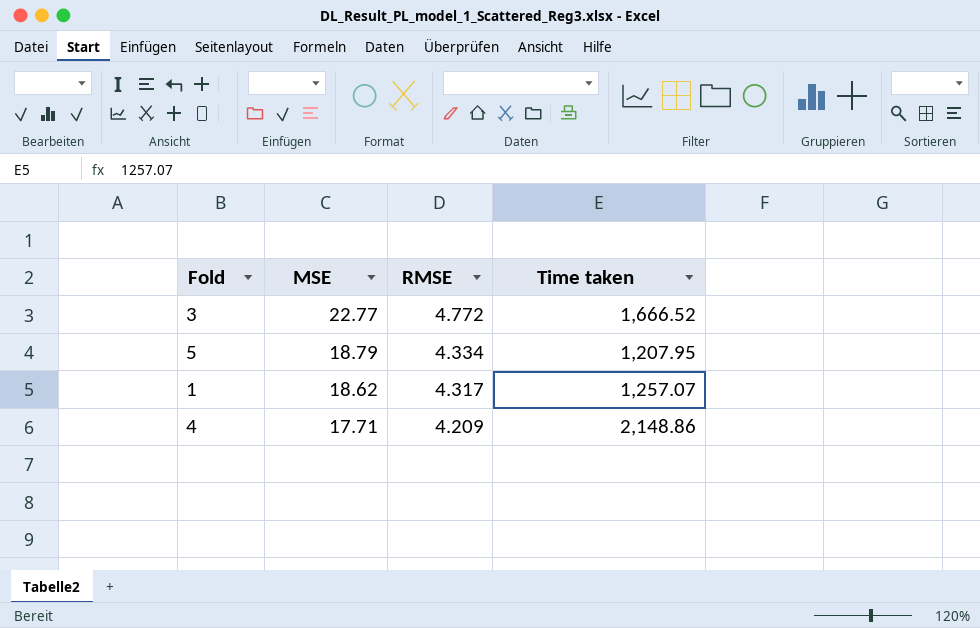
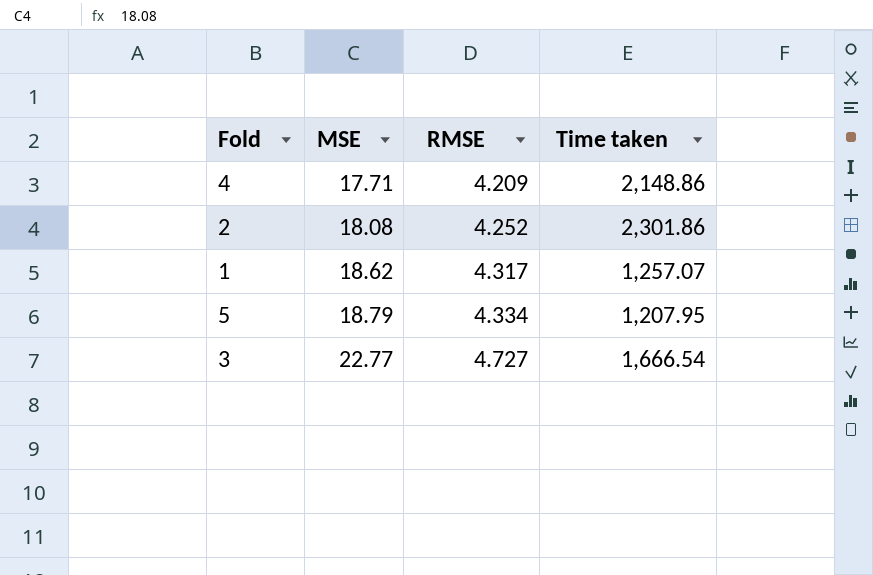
row order: MSE descending -> MSE ascending
row 2: none -> 18.08 | 4.252 | 2,301.86
3 | RMSE: 4.772 -> 4.727
3 | Time taken: 1,666.52 -> 1,666.54

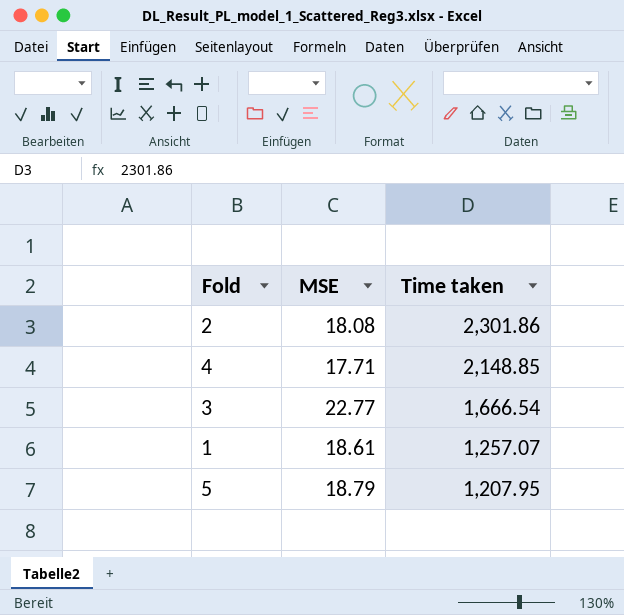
row order: MSE ascending -> Time taken descending
column RMSE | position: 3 -> none
4 | Time taken: 2,148.86 -> 2,148.85
1 | MSE: 18.62 -> 18.61

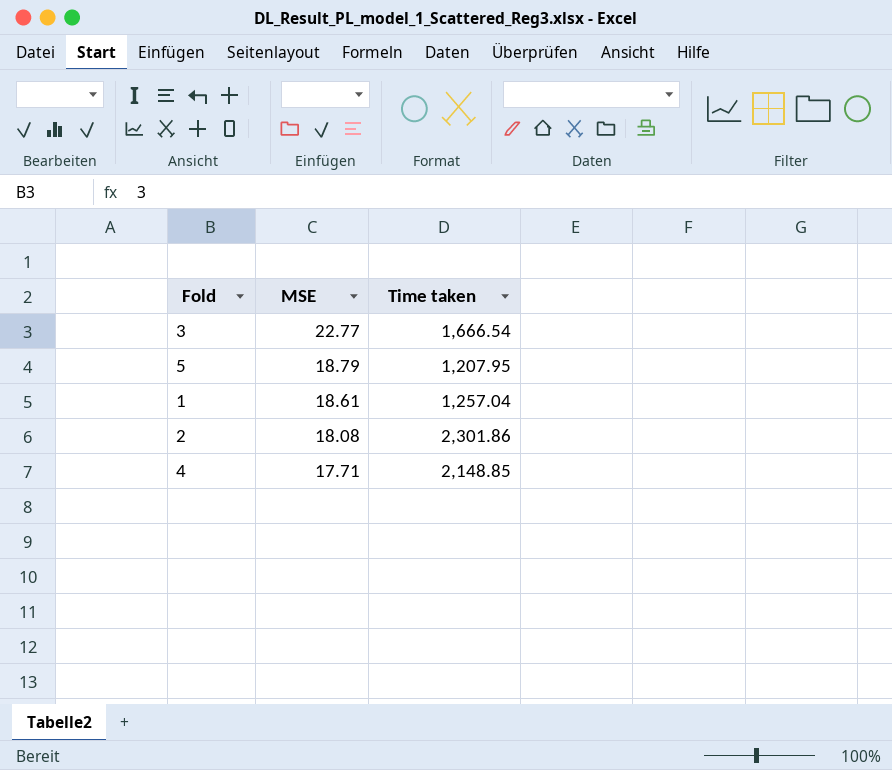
row order: Time taken descending -> MSE descending
1 | Time taken: 1,257.07 -> 1,257.04

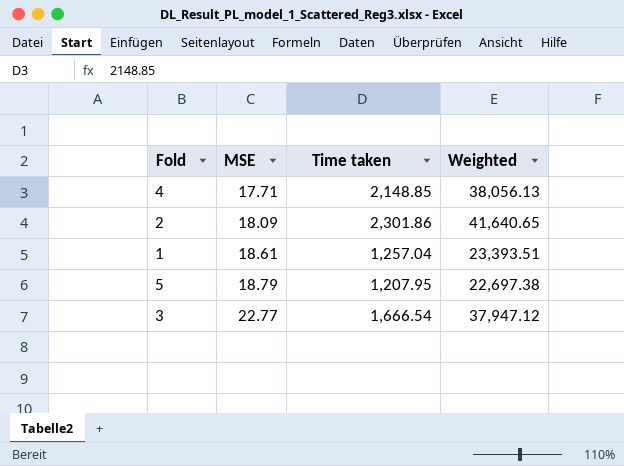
row order: MSE descending -> MSE ascending
column Weighted | formula: none -> [MSE] * [Time taken]
2 | MSE: 18.08 -> 18.09

